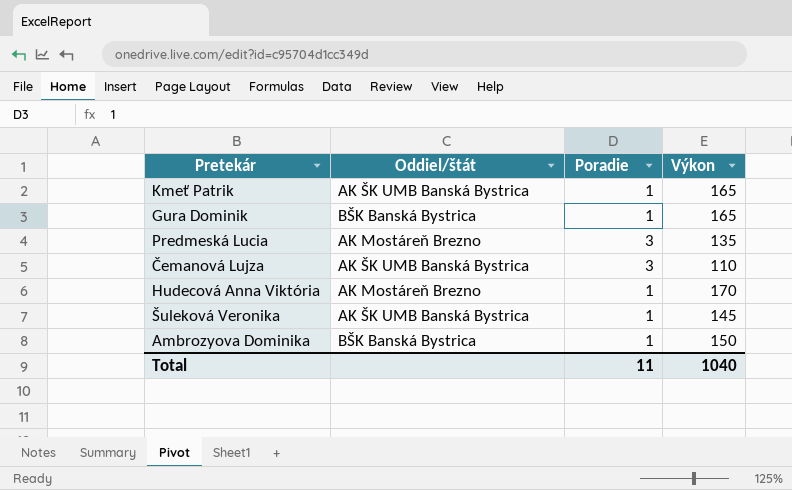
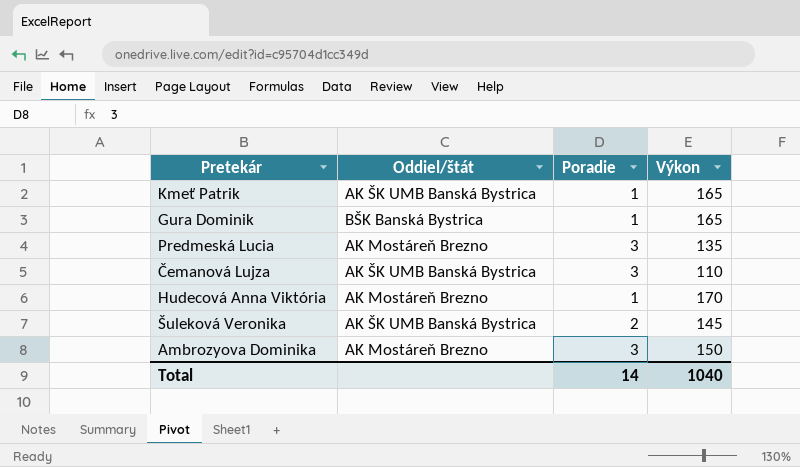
Šuleková Veronika | Poradie: 1 -> 2
Ambrozyova Dominika | Oddiel/štát: BŠK Banská Bystrica -> AK Mostáreň Brezno
Ambrozyova Dominika | Poradie: 1 -> 3
Total | Poradie: 11 -> 14

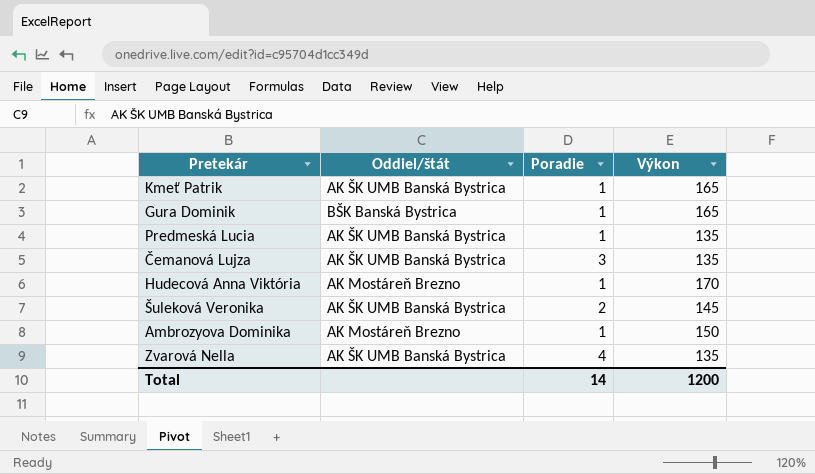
Predmeská Lucia | Oddiel/štát: AK Mostáreň Brezno -> AK ŠK UMB Banská Bystrica
Predmeská Lucia | Poradie: 3 -> 1
Čemanová Lujza | Výkon: 110 -> 135
Ambrozyova Dominika | Poradie: 3 -> 1
row Zvarová Nella: none -> AK ŠK UMB Banská Bystrica | 4 | 135
Total | Výkon: 1040 -> 1200

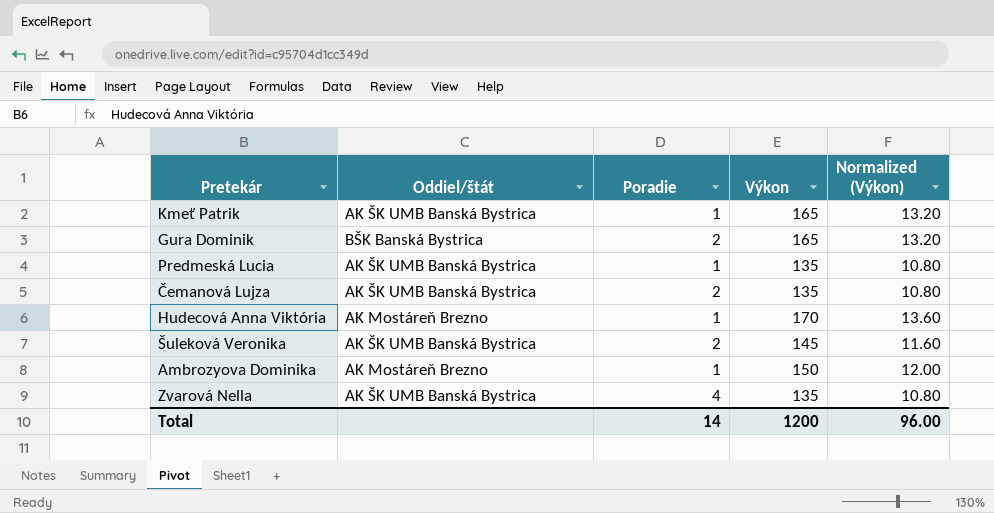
column Normalized (Výkon) | formula: none -> [Výkon] * 0.08
Gura Dominik | Poradie: 1 -> 2
Čemanová Lujza | Poradie: 3 -> 2

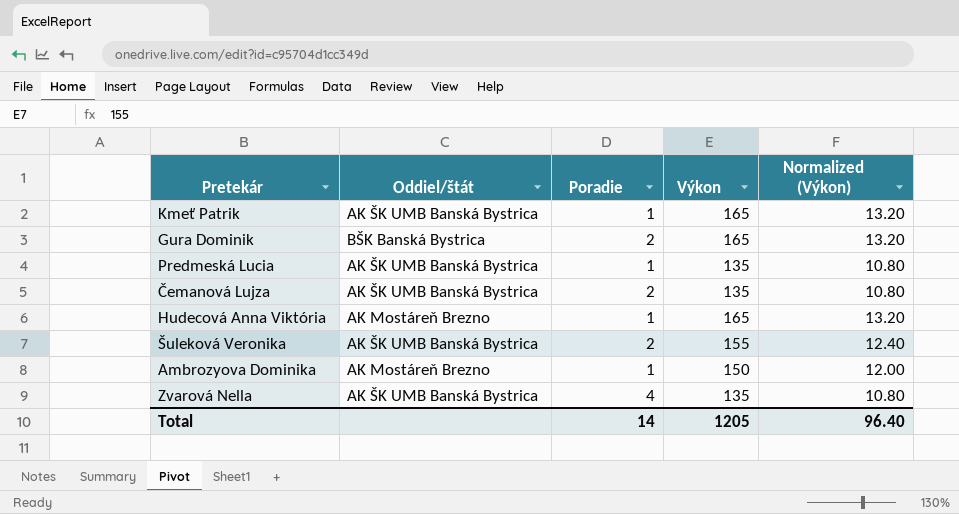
Hudecová Anna Viktória | Výkon: 170 -> 165
Hudecová Anna Viktória | Normalized (Výkon): 13.60 -> 13.20
Šuleková Veronika | Výkon: 145 -> 155
Šuleková Veronika | Normalized (Výkon): 11.60 -> 12.40
Total | Výkon: 1200 -> 1205
Total | Normalized (Výkon): 96.00 -> 96.40

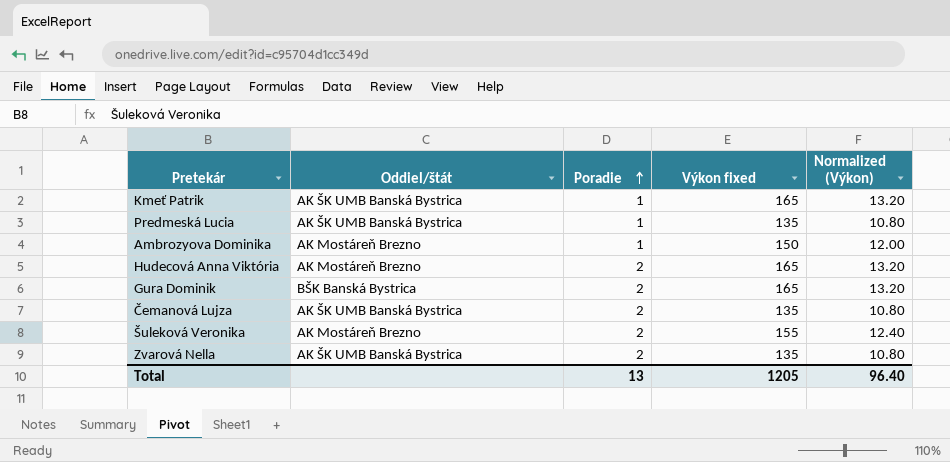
row order: none -> Poradie ascending
column name: Výkon -> Výkon fixed
Hudecová Anna Viktória | Poradie: 1 -> 2
Šuleková Veronika | Oddiel/štát: AK ŠK UMB Banská Bystrica -> AK Mostáreň Brezno
Zvarová Nella | Poradie: 4 -> 2
Total | Poradie: 14 -> 13

